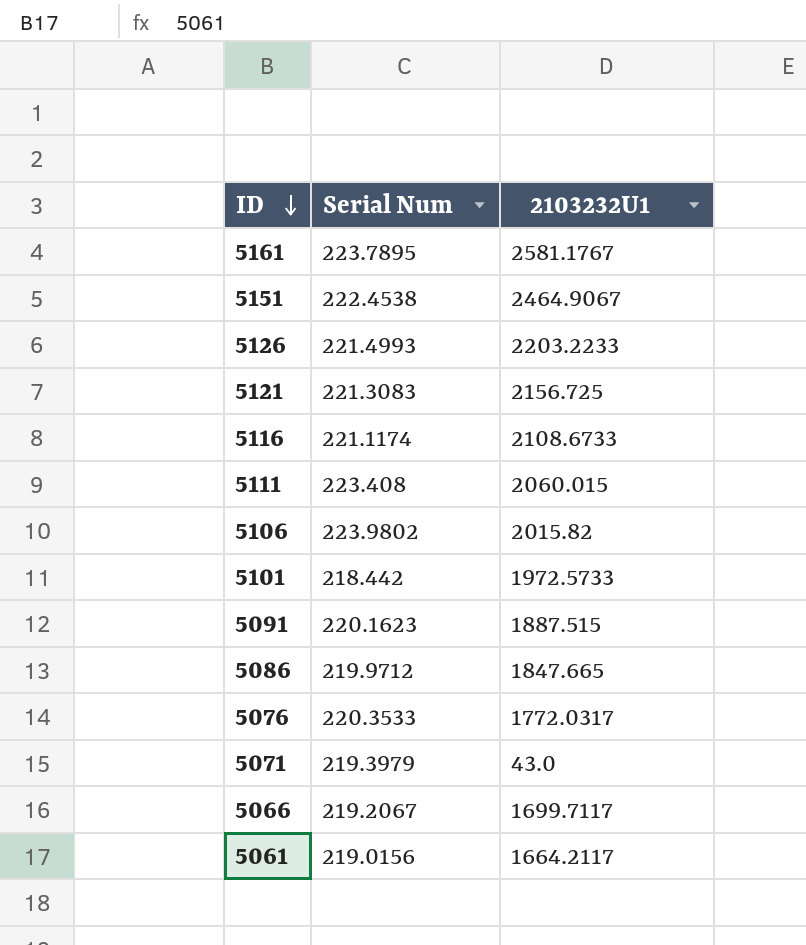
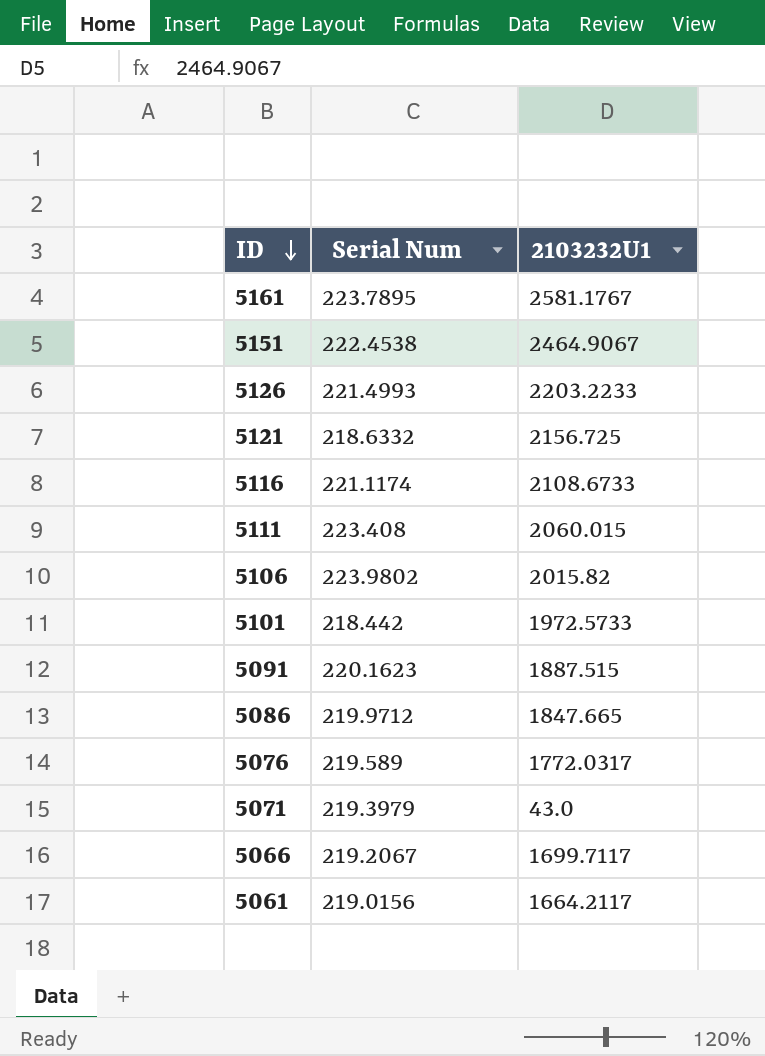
5121 | Serial Num: 221.3083 -> 218.6332
5076 | Serial Num: 220.3533 -> 219.589

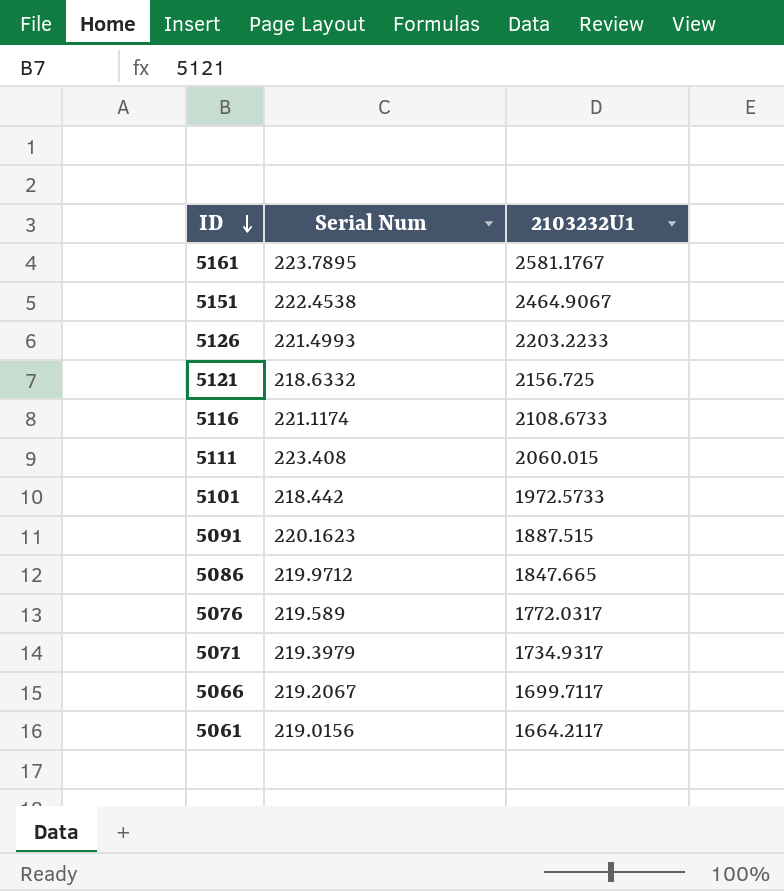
row 5106: 223.9802 | 2015.82 -> none
5071 | 2103232U1: 43.0 -> 1734.9317

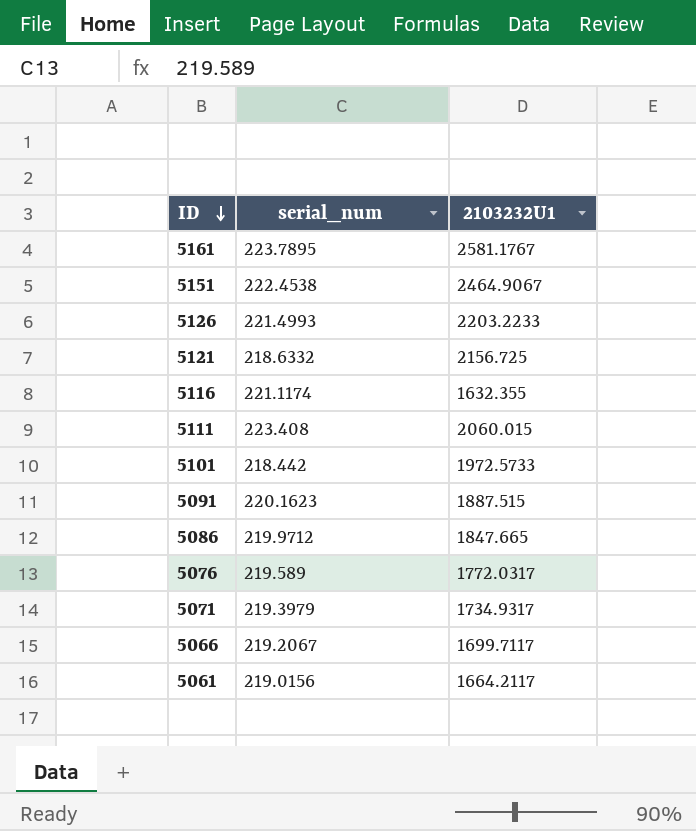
column name: Serial Num -> serial_num
5116 | 2103232U1: 2108.6733 -> 1632.355

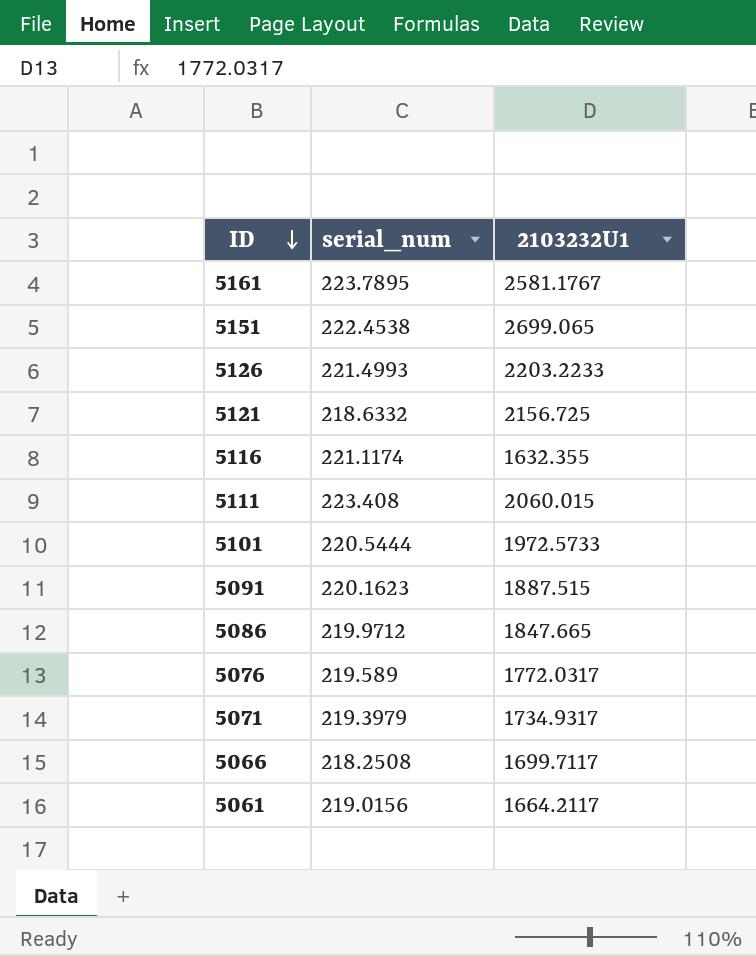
5151 | 2103232U1: 2464.9067 -> 2699.065
5101 | serial_num: 218.442 -> 220.5444
5066 | serial_num: 219.2067 -> 218.2508

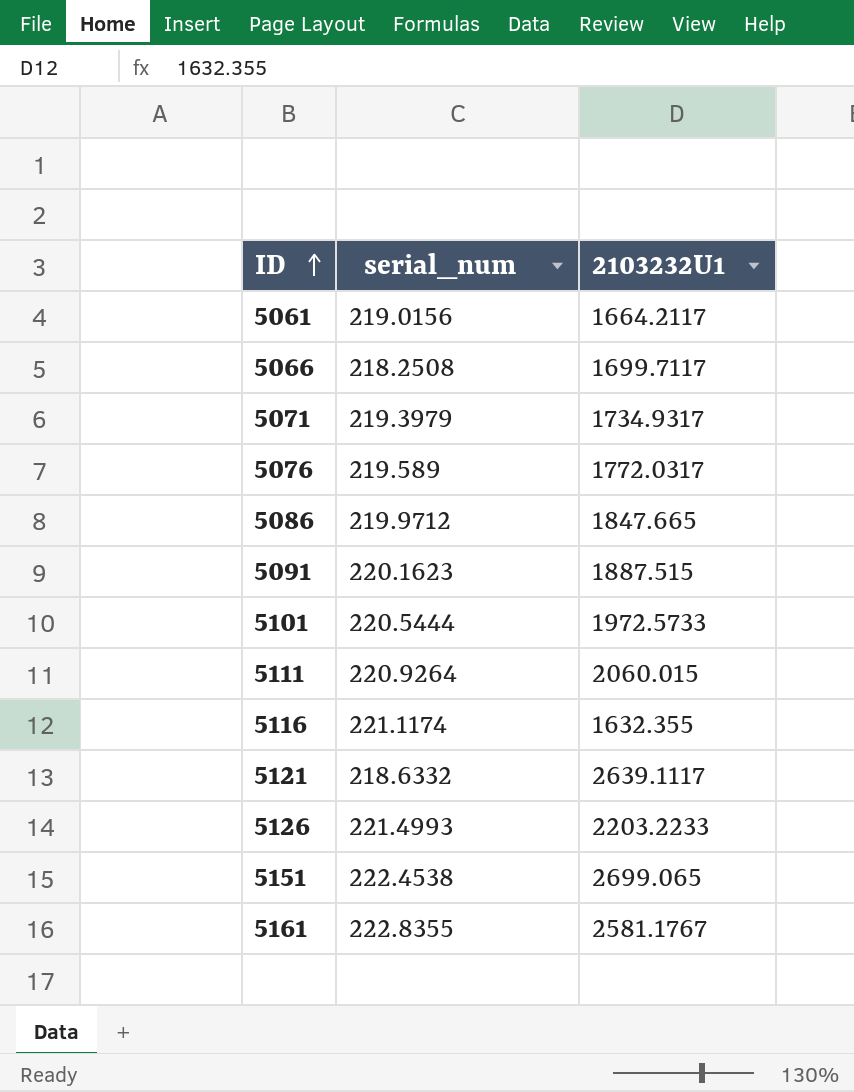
row order: ID descending -> ID ascending
5111 | serial_num: 223.408 -> 220.9264
5121 | 2103232U1: 2156.725 -> 2639.1117
5161 | serial_num: 223.7895 -> 222.8355

